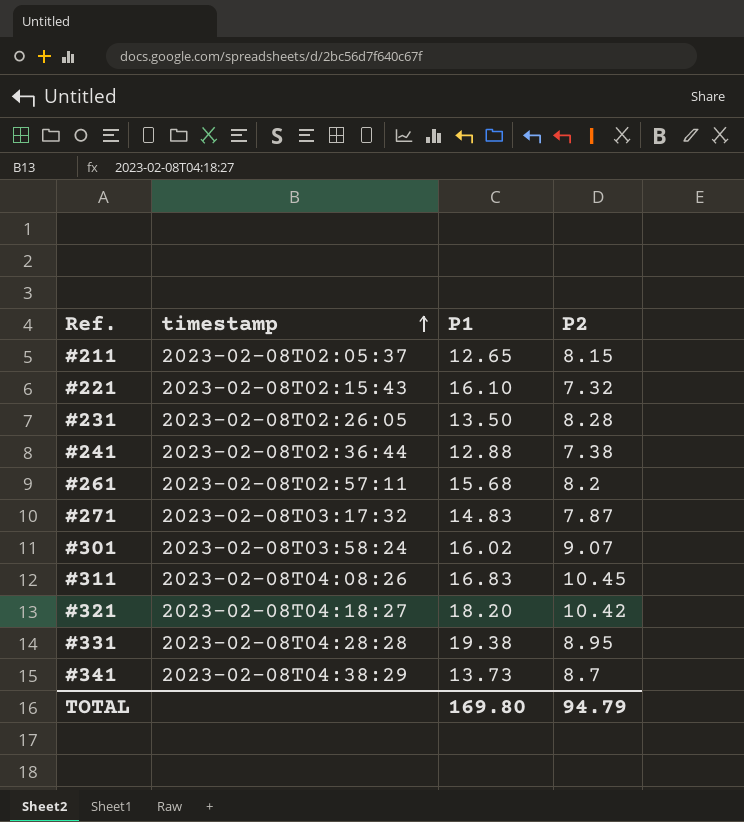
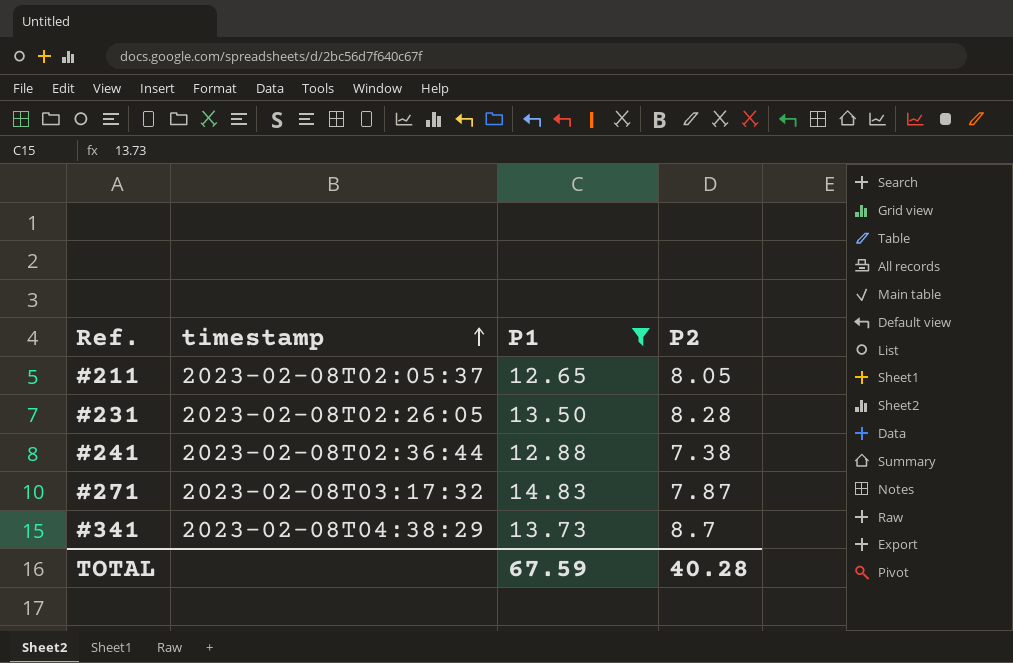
filter: none -> P1 <= 14.83
#211 | P2: 8.15 -> 8.05
TOTAL | P1: 169.80 -> 67.59
TOTAL | P2: 94.79 -> 40.28

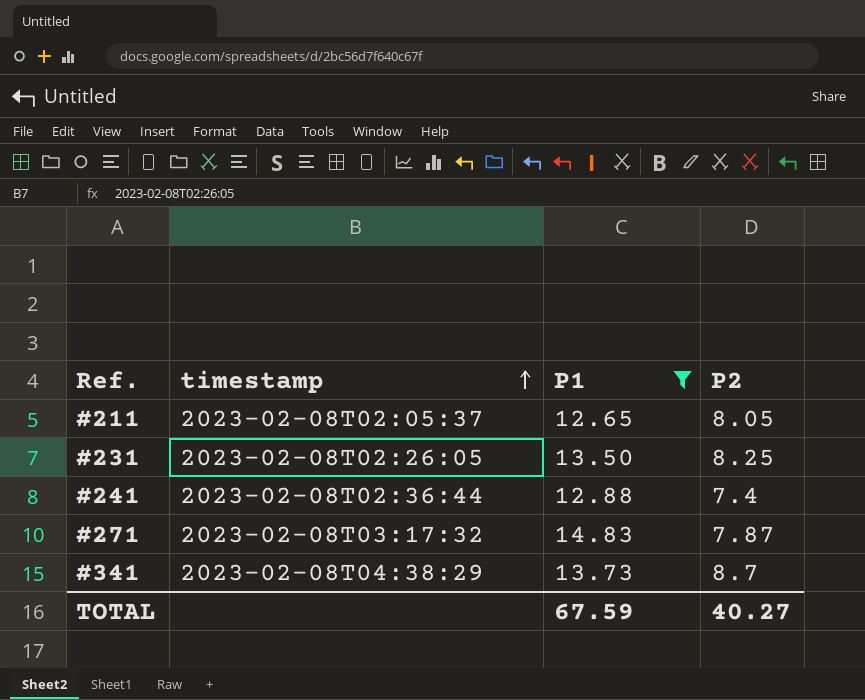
#231 | P2: 8.28 -> 8.25
#241 | P2: 7.38 -> 7.4
TOTAL | P2: 40.28 -> 40.27

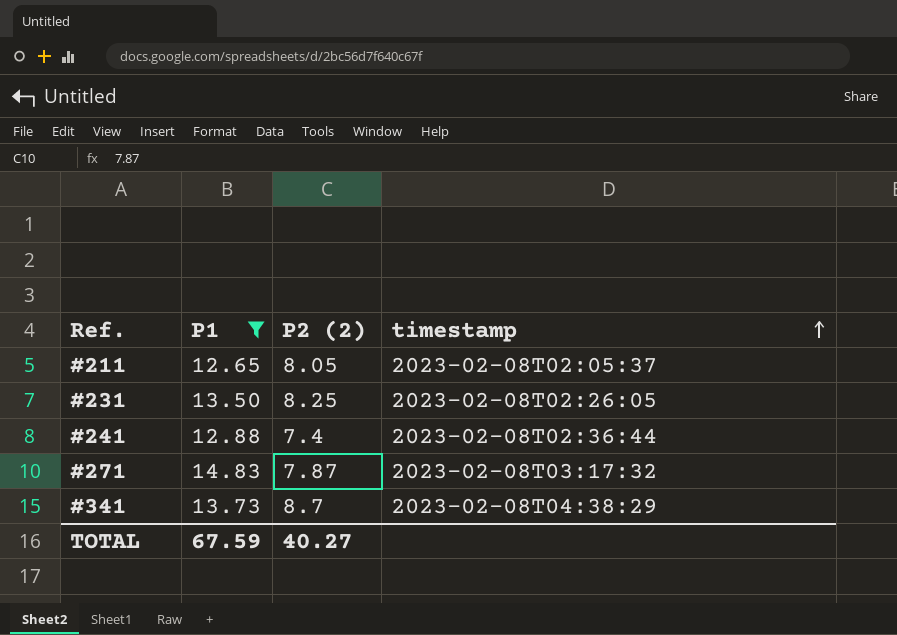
column name: P2 -> P2 (2)
column timestamp | position: 2 -> 4

